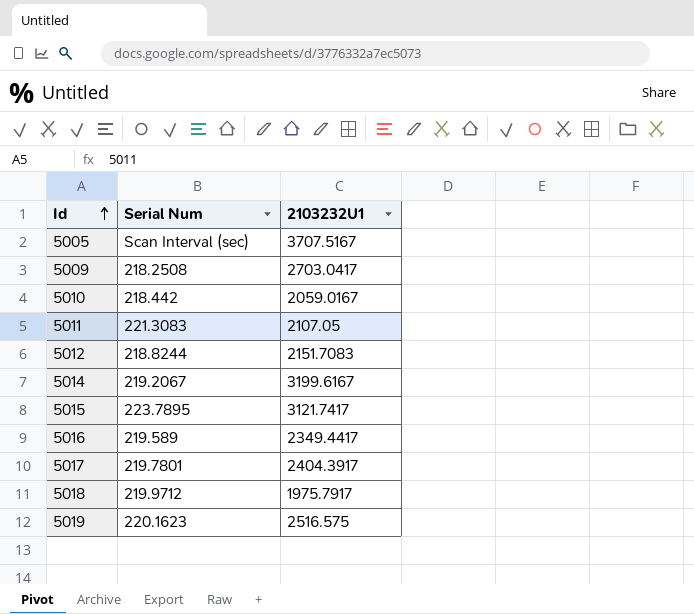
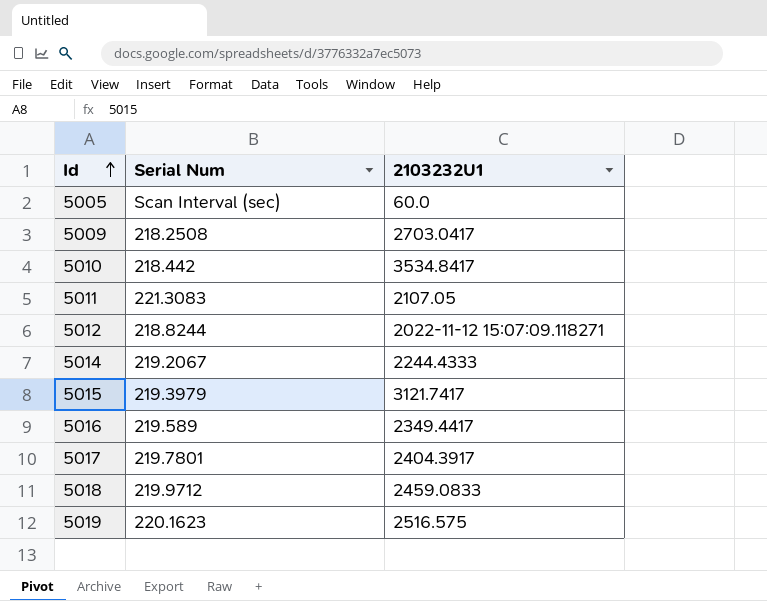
5005 | 2103232U1: 3707.5167 -> 60.0
5010 | 2103232U1: 2059.0167 -> 3534.8417
5012 | 2103232U1: 2151.7083 -> 2022-11-12 15:07:09.118271
5014 | 2103232U1: 3199.6167 -> 2244.4333
5015 | Serial Num: 223.7895 -> 219.3979
5018 | 2103232U1: 1975.7917 -> 2459.0833

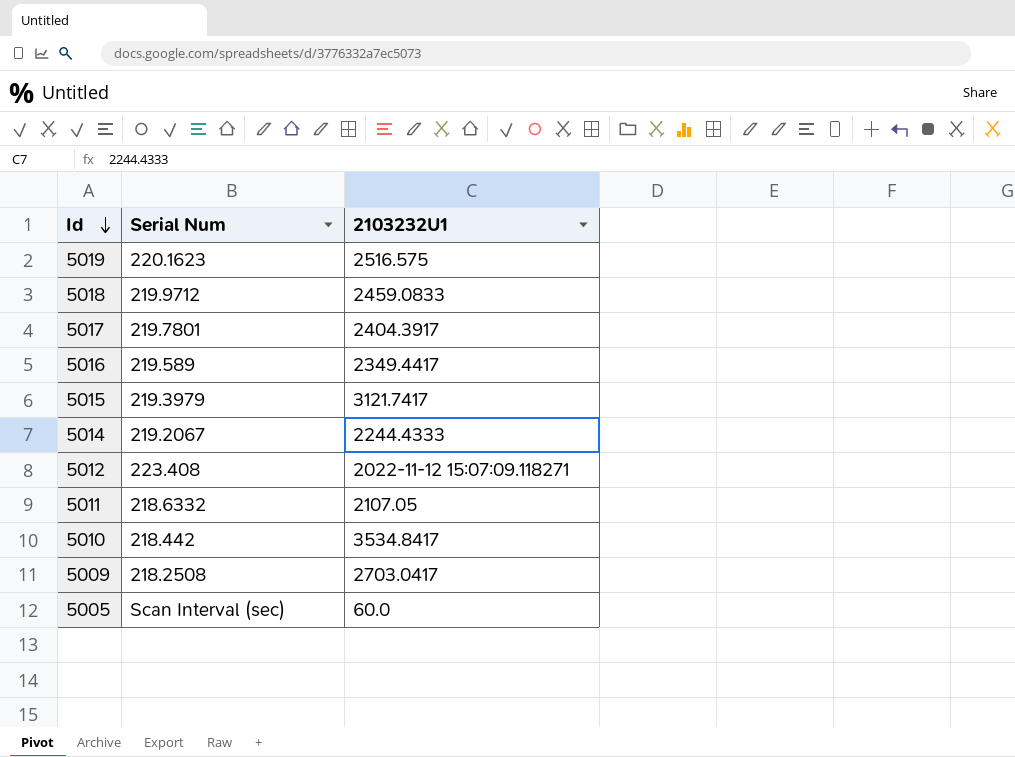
row order: Id ascending -> Id descending
5012 | Serial Num: 218.8244 -> 223.408
5011 | Serial Num: 221.3083 -> 218.6332

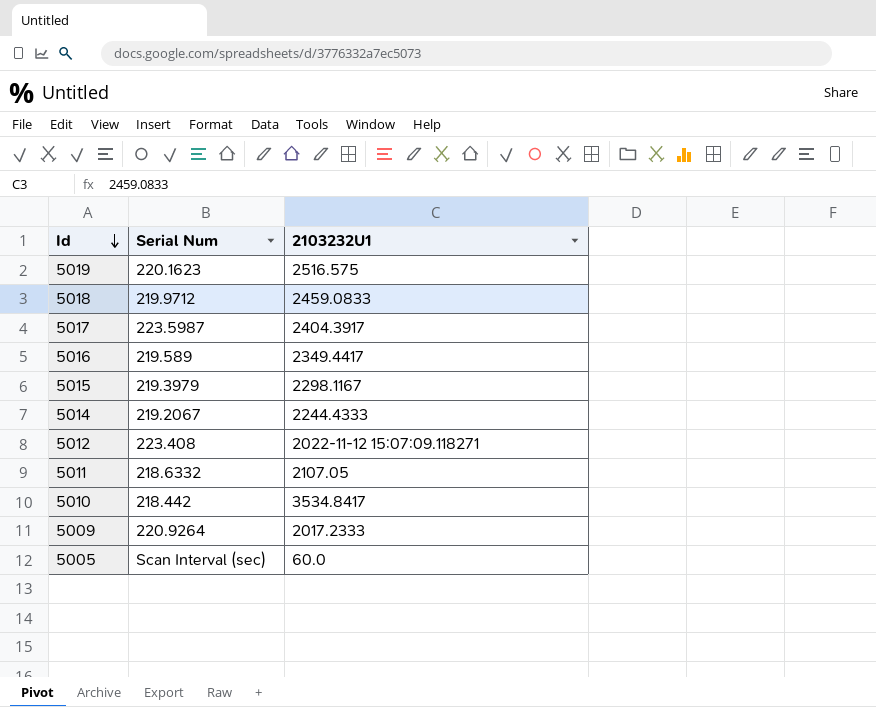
5017 | Serial Num: 219.7801 -> 223.5987
5015 | 2103232U1: 3121.7417 -> 2298.1167
5009 | Serial Num: 218.2508 -> 220.9264
5009 | 2103232U1: 2703.0417 -> 2017.2333

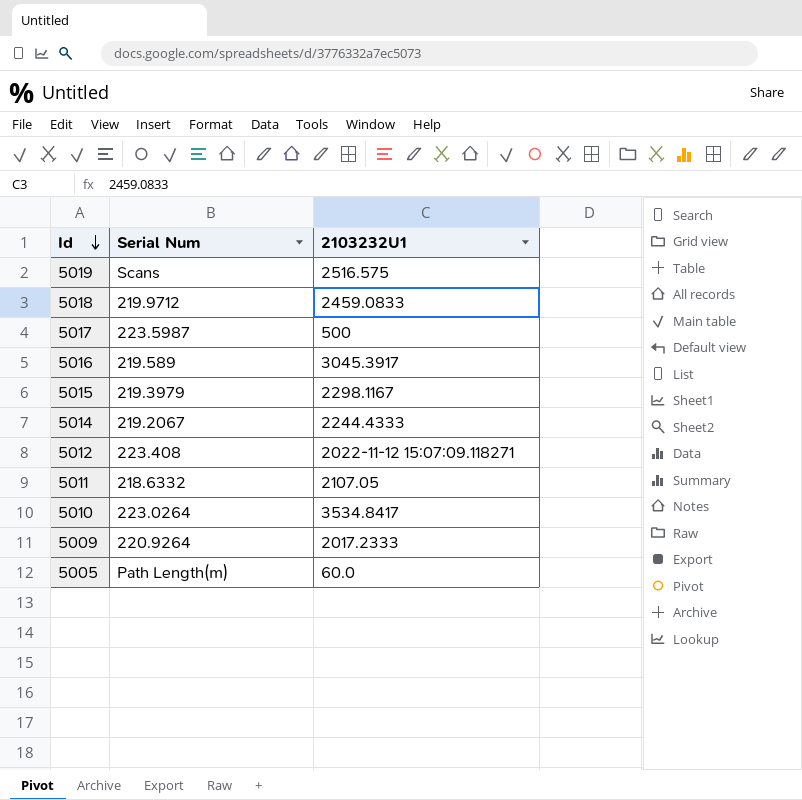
5019 | Serial Num: 220.1623 -> Scans
5017 | 2103232U1: 2404.3917 -> 500
5016 | 2103232U1: 2349.4417 -> 3045.3917
5010 | Serial Num: 218.442 -> 223.0264
5005 | Serial Num: Scan Interval (sec) -> Path Length(m)

